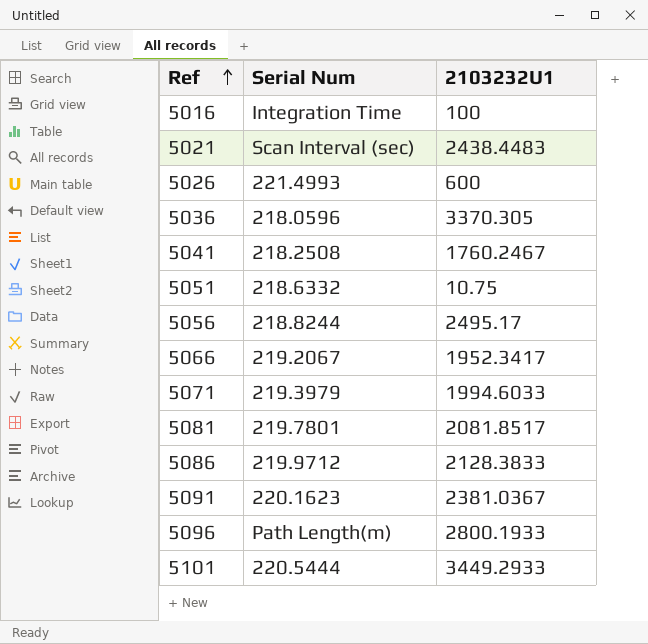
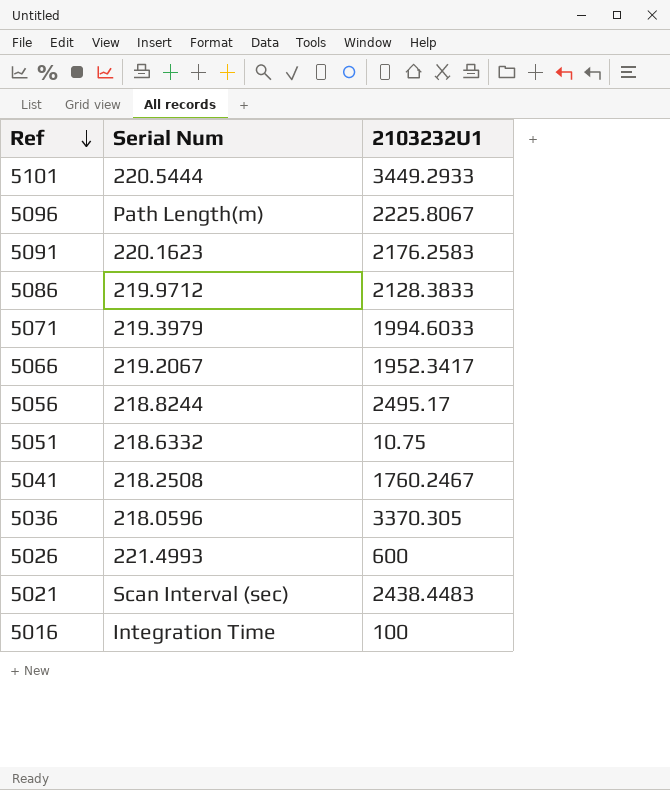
row order: Ref ascending -> Ref descending
row 5081: 219.7801 | 2081.8517 -> none
5096 | 2103232U1: 2800.1933 -> 2225.8067
5091 | 2103232U1: 2381.0367 -> 2176.2583

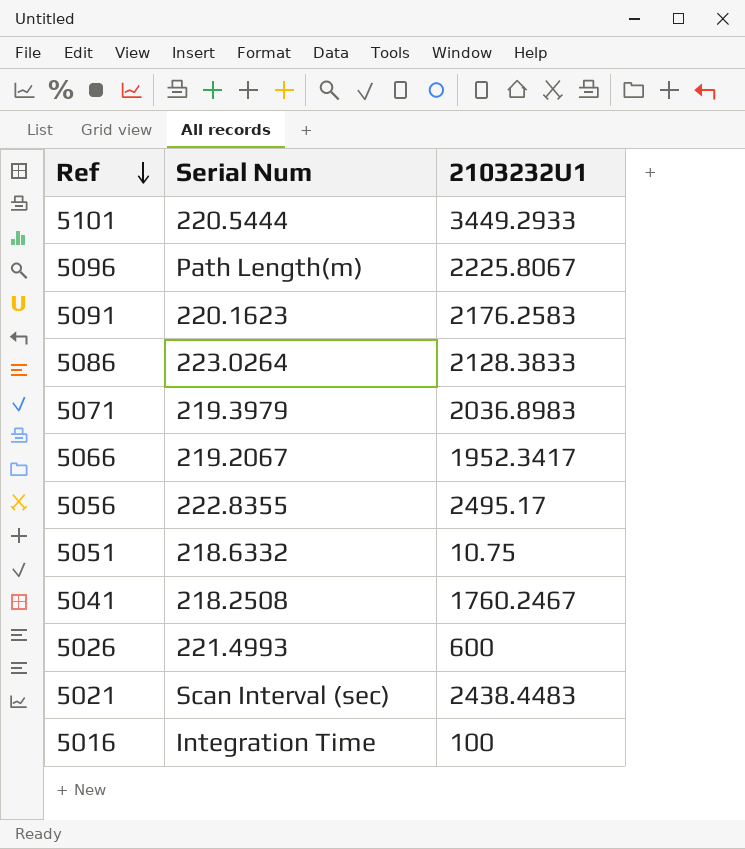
row 5036: 218.0596 | 3370.305 -> none
5086 | Serial Num: 219.9712 -> 223.0264
5071 | 2103232U1: 1994.6033 -> 2036.8983
5056 | Serial Num: 218.8244 -> 222.8355

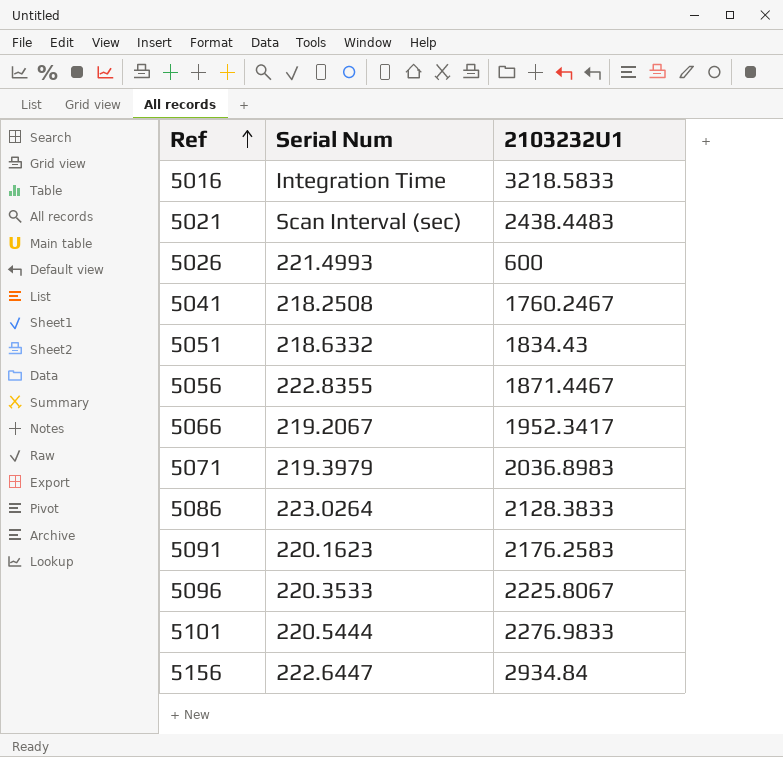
row order: Ref descending -> Ref ascending
5016 | 2103232U1: 100 -> 3218.5833
5051 | 2103232U1: 10.75 -> 1834.43
5056 | 2103232U1: 2495.17 -> 1871.4467
5096 | Serial Num: Path Length(m) -> 220.3533
5101 | 2103232U1: 3449.2933 -> 2276.9833
row 5156: none -> 222.6447 | 2934.84

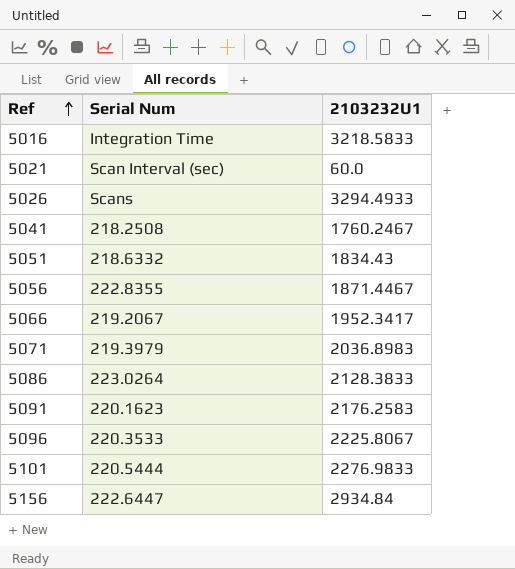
5021 | 2103232U1: 2438.4483 -> 60.0
5026 | Serial Num: 221.4993 -> Scans
5026 | 2103232U1: 600 -> 3294.4933

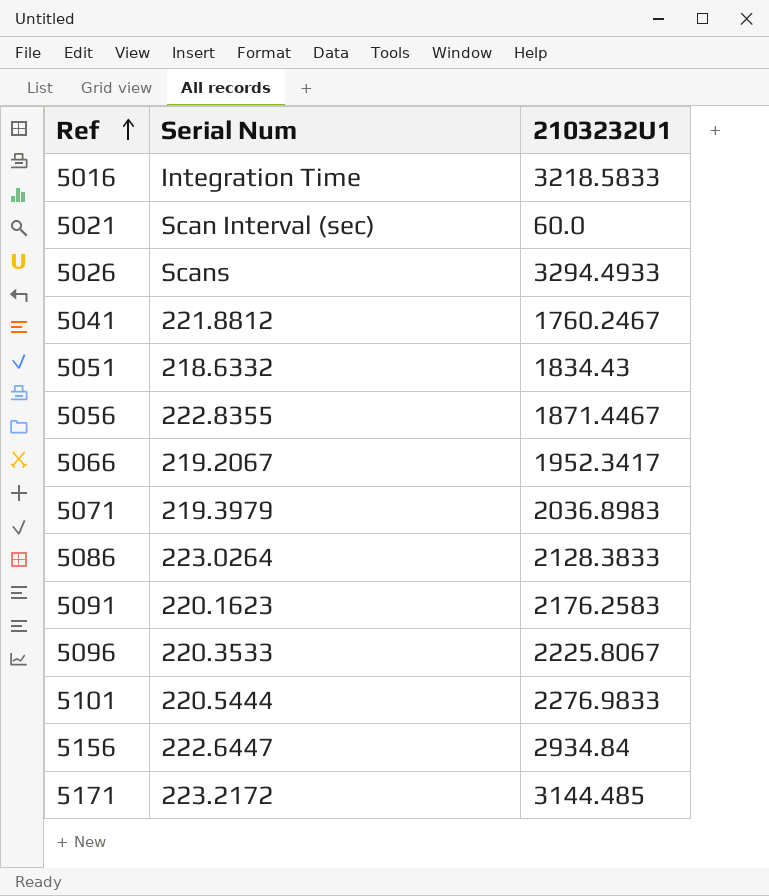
5041 | Serial Num: 218.2508 -> 221.8812
row 5171: none -> 223.2172 | 3144.485

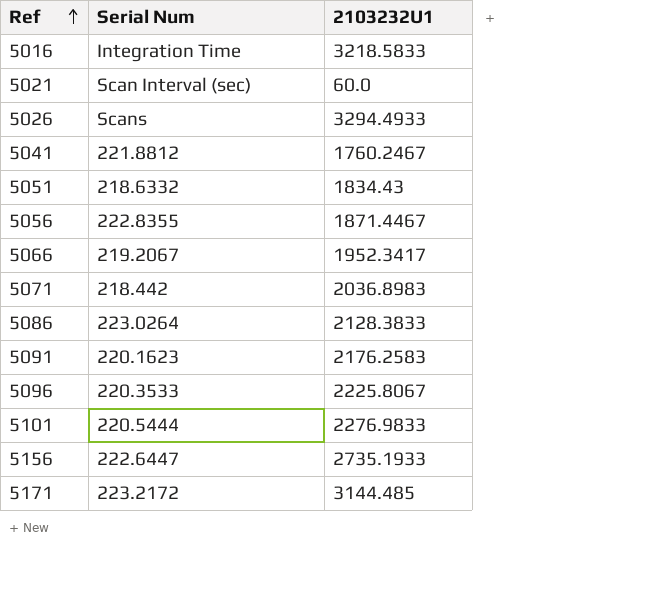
5071 | Serial Num: 219.3979 -> 218.442
5156 | 2103232U1: 2934.84 -> 2735.1933

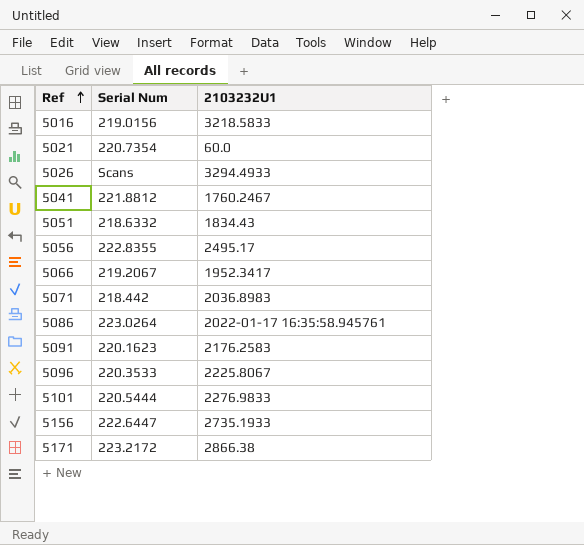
5016 | Serial Num: Integration Time -> 219.0156
5021 | Serial Num: Scan Interval (sec) -> 220.7354
5056 | 2103232U1: 1871.4467 -> 2495.17
5086 | 2103232U1: 2128.3833 -> 2022-01-17 16:35:58.945761
5171 | 2103232U1: 3144.485 -> 2866.38

